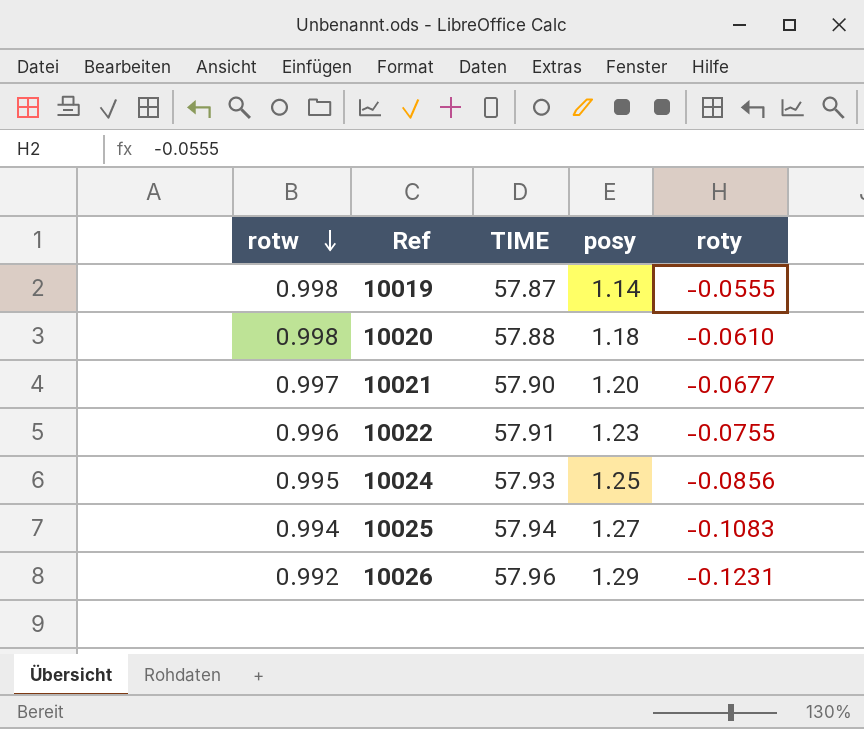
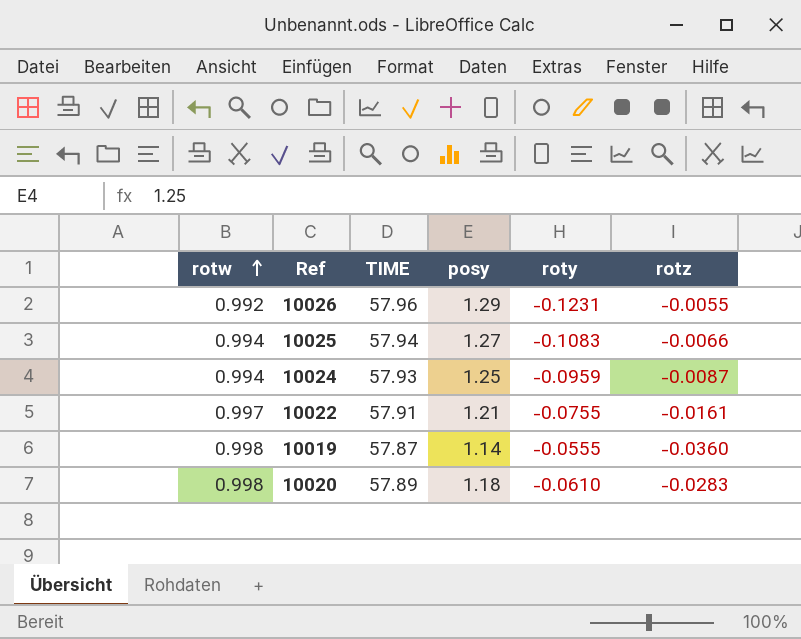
row order: rotw descending -> rotw ascending
column rotz | position: none -> 6
row 10021: 0.997 | 57.90 | 1.20 | -0.0677 -> none
10024 | rotw: 0.995 -> 0.994
10024 | roty: -0.0856 -> -0.0959
10022 | rotw: 0.996 -> 0.997
10022 | posy: 1.23 -> 1.21
10020 | TIME: 57.88 -> 57.89

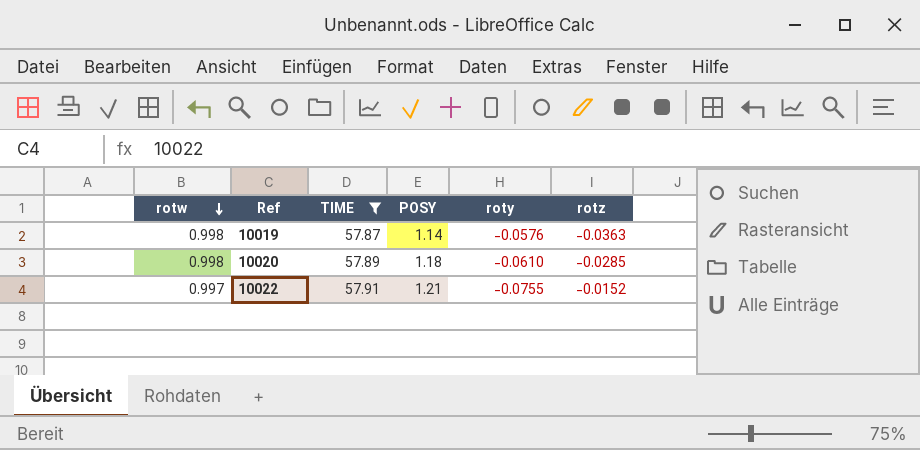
filter: none -> TIME <= 57.91
row order: rotw ascending -> rotw descending
column name: posy -> POSY
10019 | roty: -0.0555 -> -0.0576
10019 | rotz: -0.0360 -> -0.0363
10020 | rotz: -0.0283 -> -0.0285
10022 | rotz: -0.0161 -> -0.0152

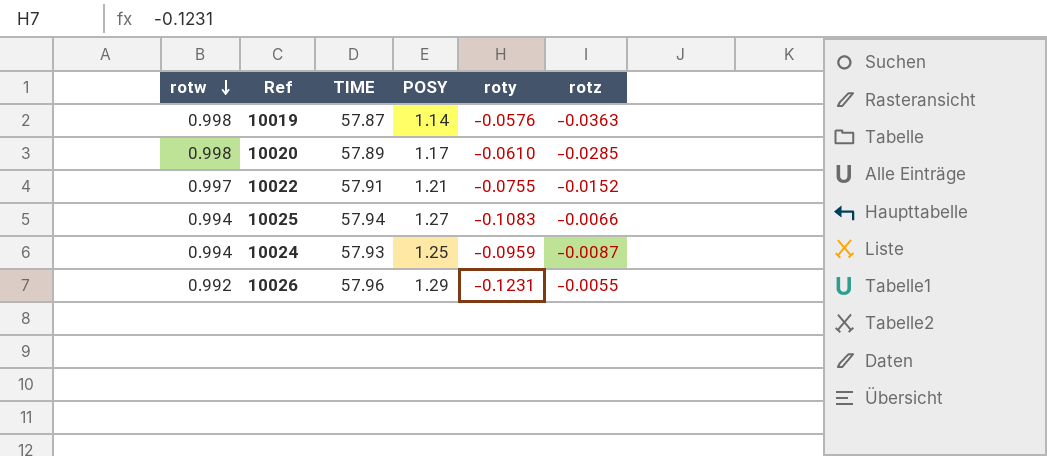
filter: TIME <= 57.91 -> none
10020 | POSY: 1.18 -> 1.17

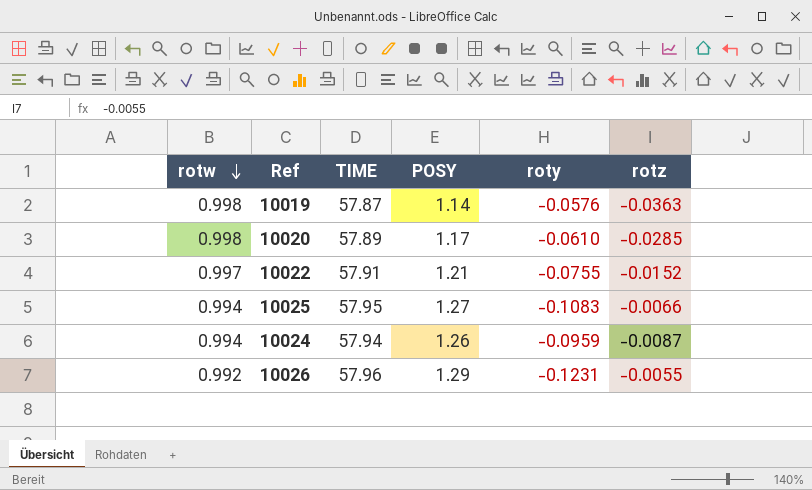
10025 | TIME: 57.94 -> 57.95
10024 | TIME: 57.93 -> 57.94
10024 | POSY: 1.25 -> 1.26

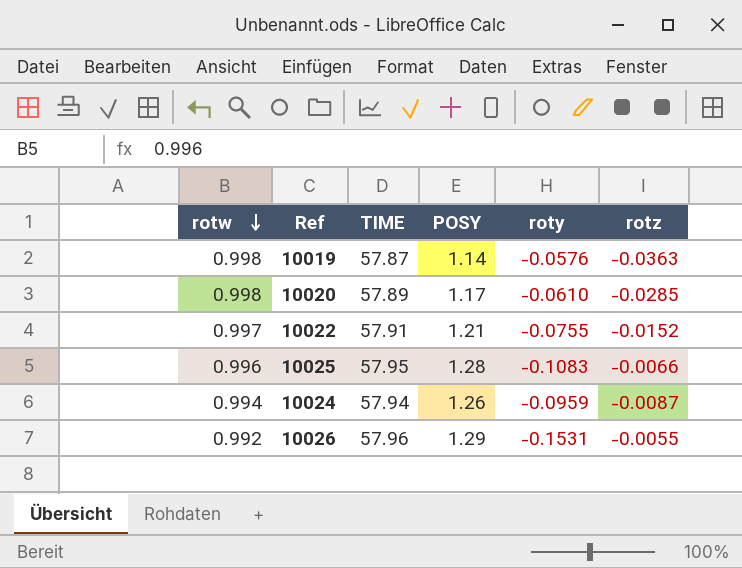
10025 | rotw: 0.994 -> 0.996
10025 | POSY: 1.27 -> 1.28
10026 | roty: -0.1231 -> -0.1531

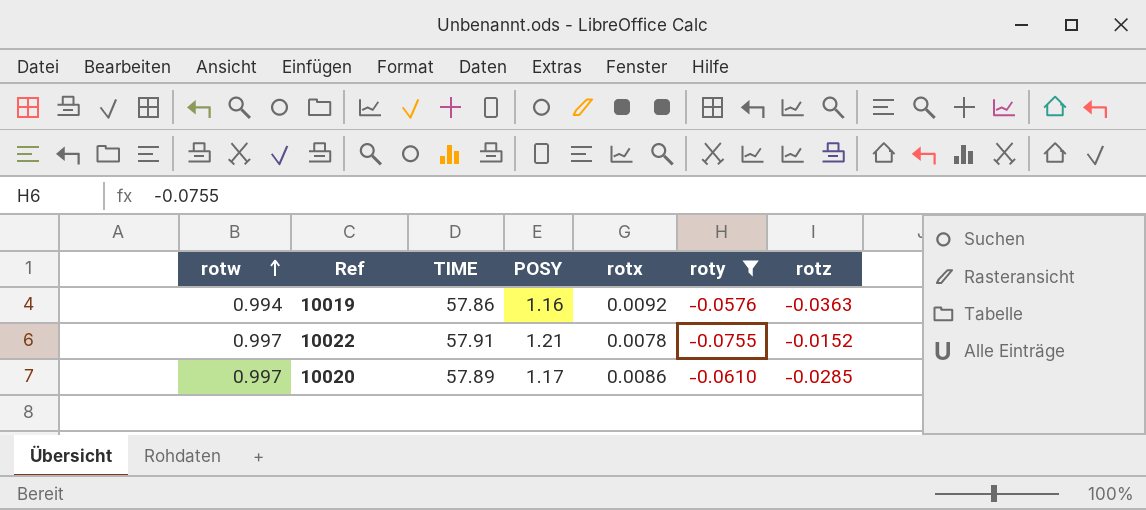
filter: none -> roty >= -0.0755
row order: rotw descending -> rotw ascending
column rotx | position: none -> 5
10019 | rotw: 0.998 -> 0.994
10019 | TIME: 57.87 -> 57.86
10019 | POSY: 1.14 -> 1.16
10020 | rotw: 0.998 -> 0.997

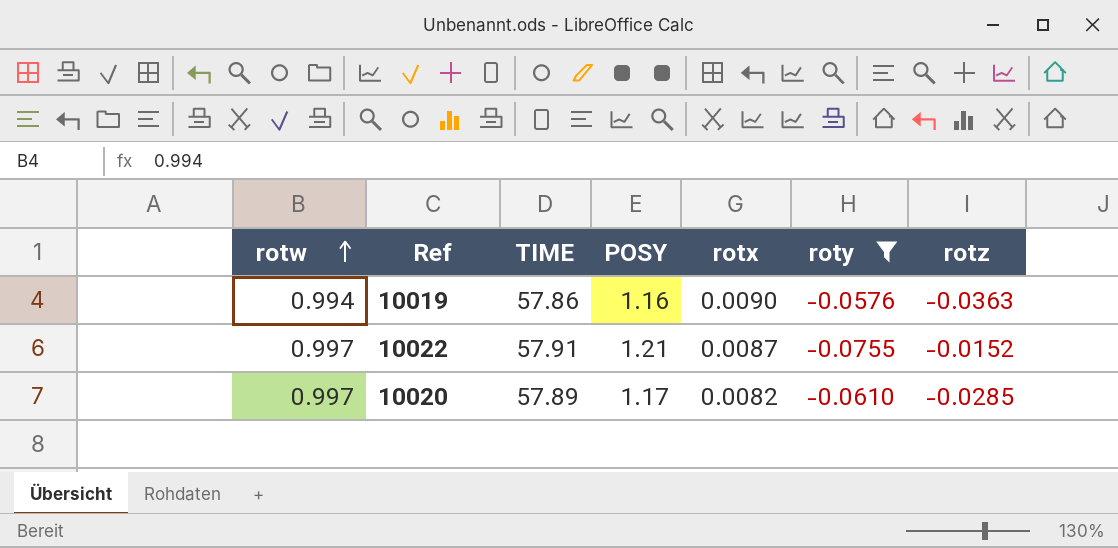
10019 | rotx: 0.0092 -> 0.0090
10022 | rotx: 0.0078 -> 0.0087
10020 | rotx: 0.0086 -> 0.0082

